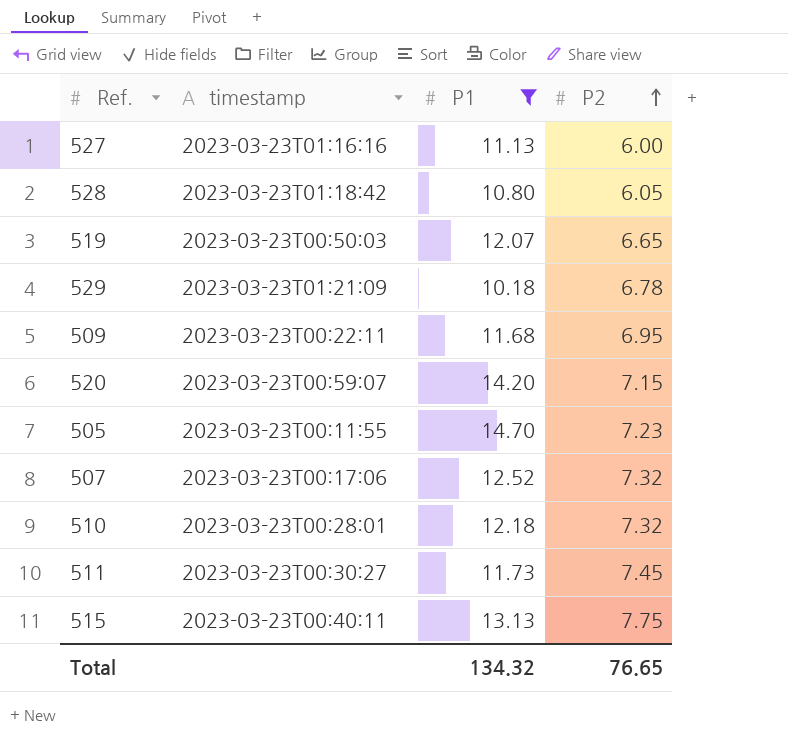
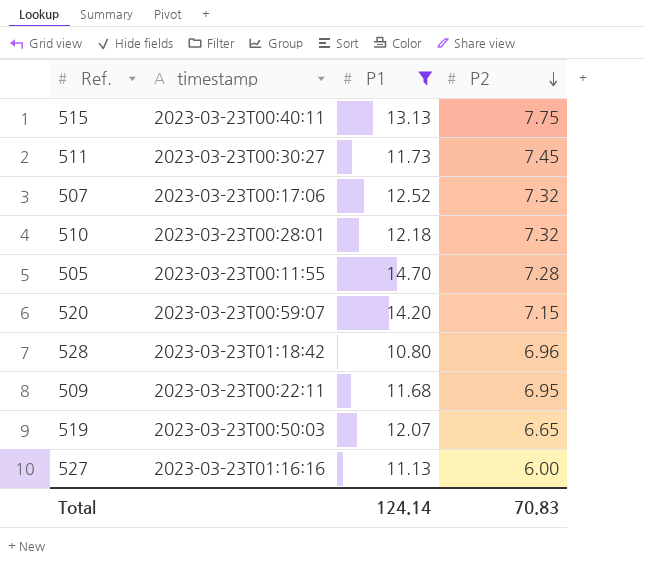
row order: P2 ascending -> P2 descending
row 529: 2023-03-23T01:21:09 | 10.18 | 6.78 -> none
505 | P2: 7.23 -> 7.28
528 | P2: 6.05 -> 6.96
Total | P1: 134.32 -> 124.14
Total | P2: 76.65 -> 70.83

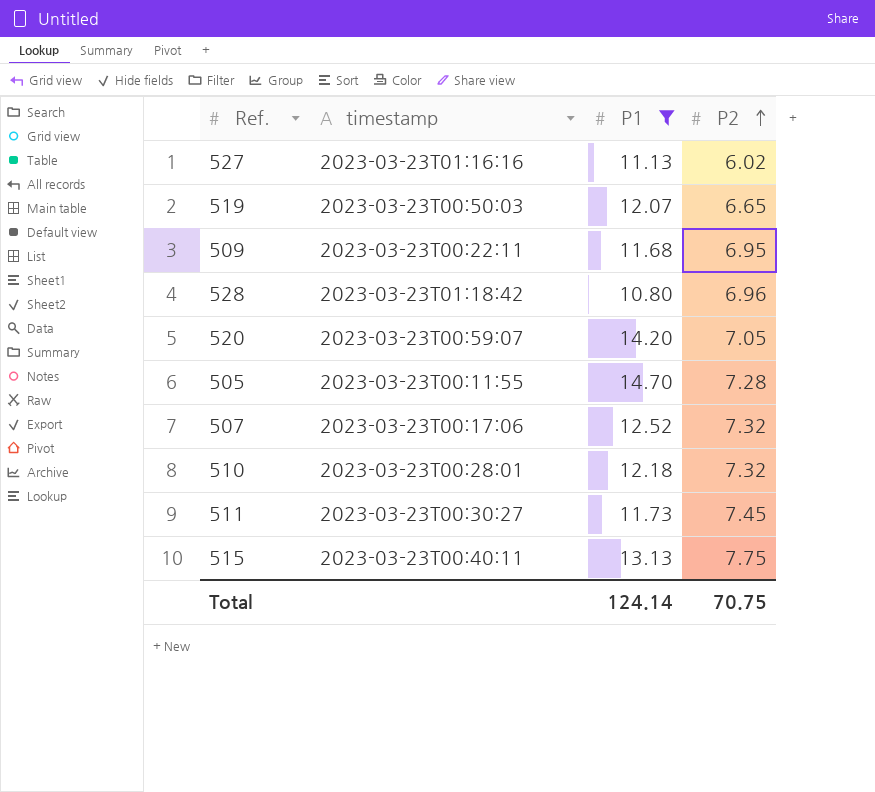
row order: P2 descending -> P2 ascending
527 | P2: 6.00 -> 6.02
520 | P2: 7.15 -> 7.05
Total | P2: 70.83 -> 70.75

